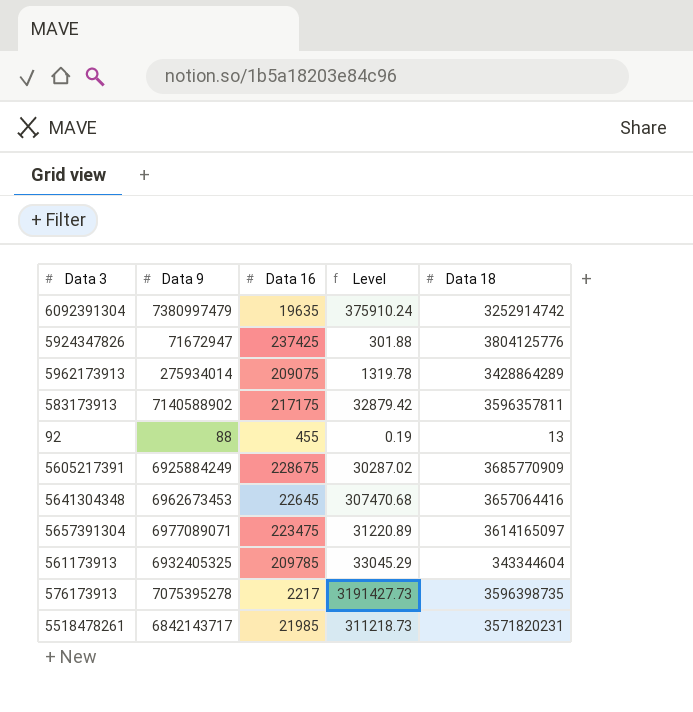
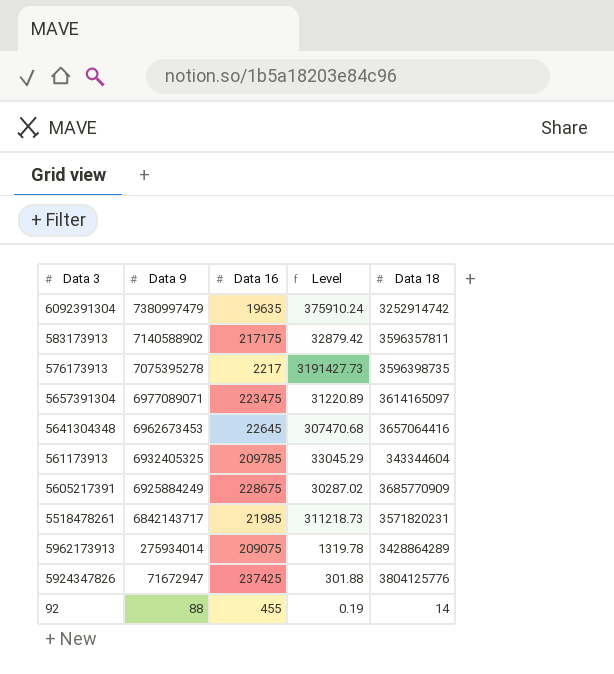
row order: none -> Data 9 descending
92 | Data 18: 13 -> 14

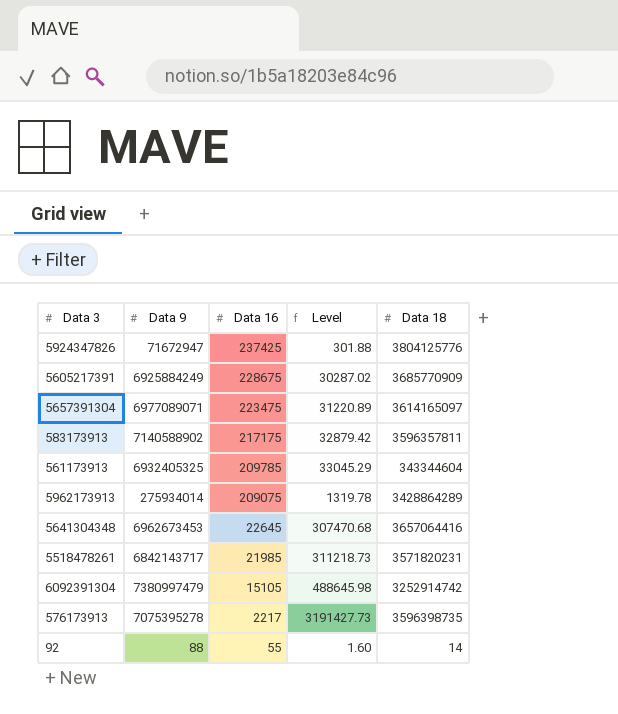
row order: Data 9 descending -> Data 16 descending
6092391304 | Data 16: 19635 -> 15105
6092391304 | Level: 375910.24 -> 488645.98
92 | Data 16: 455 -> 55
92 | Level: 0.19 -> 1.60

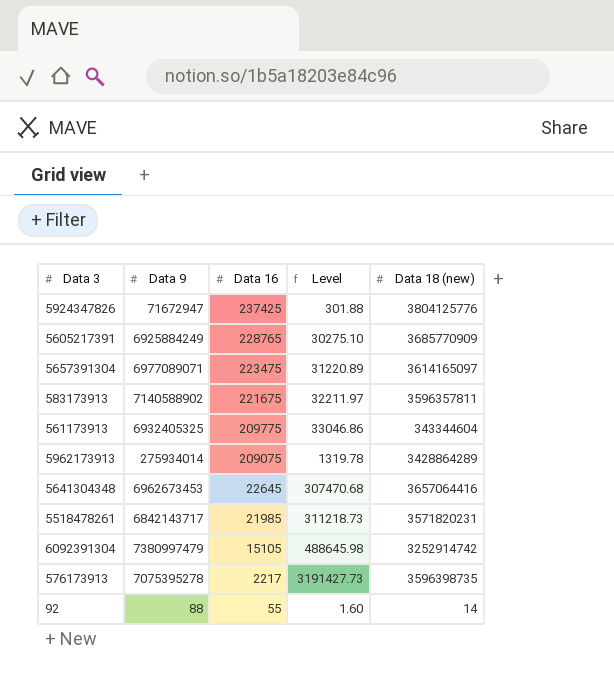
column name: Data 18 -> Data 18 (new)
5605217391 | Data 16: 228675 -> 228765
5605217391 | Level: 30287.02 -> 30275.10
583173913 | Data 16: 217175 -> 221675
583173913 | Level: 32879.42 -> 32211.97
561173913 | Data 16: 209785 -> 209775
561173913 | Level: 33045.29 -> 33046.86

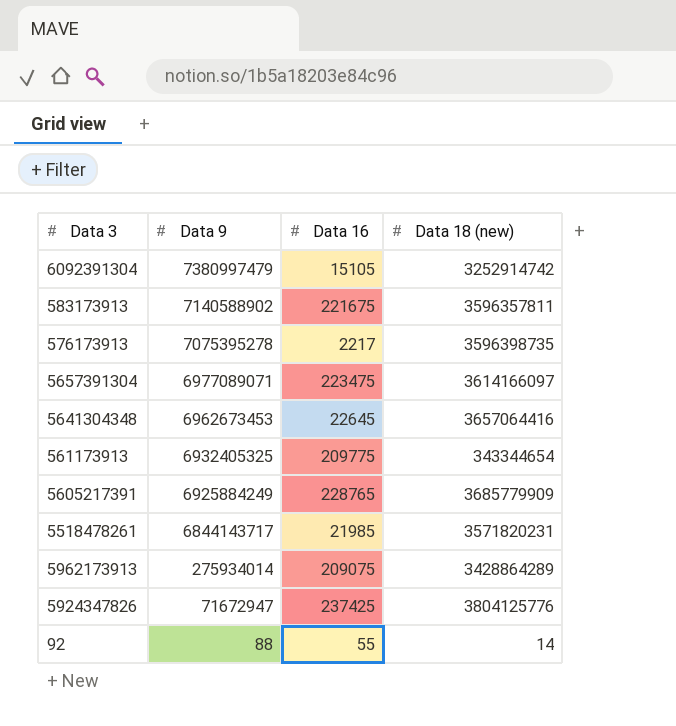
row order: Data 16 descending -> Data 9 descending
column Level | formula: [Data 9] / [Data 16] -> none
5657391304 | Data 18 (new): 3614165097 -> 3614166097
561173913 | Data 18 (new): 343344604 -> 343344654
5605217391 | Data 18 (new): 3685770909 -> 3685779909
5518478261 | Data 9: 6842143717 -> 6844143717

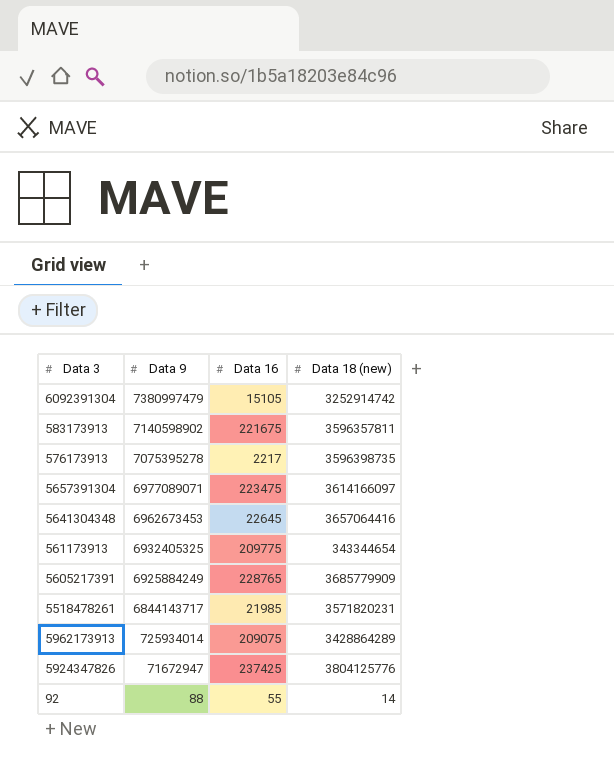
583173913 | Data 9: 7140588902 -> 7140598902
5962173913 | Data 9: 275934014 -> 725934014

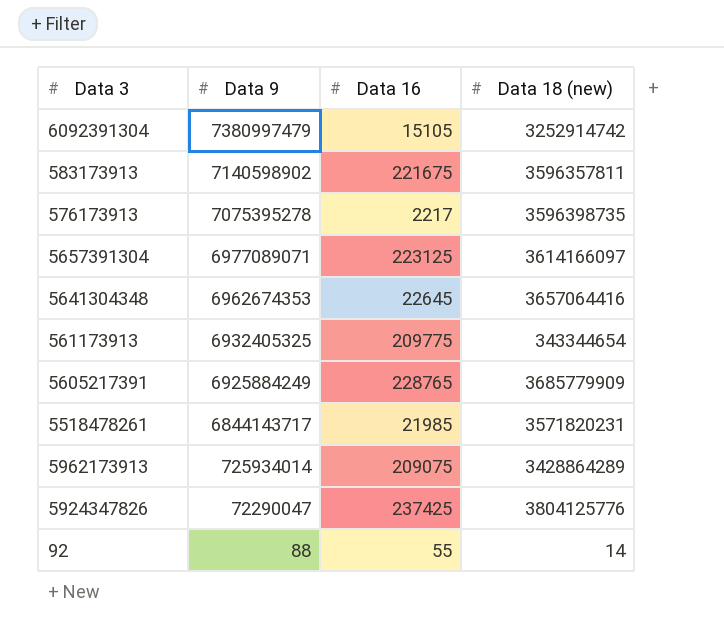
5657391304 | Data 16: 223475 -> 223125
5641304348 | Data 9: 6962673453 -> 6962674353
5924347826 | Data 9: 71672947 -> 72290047

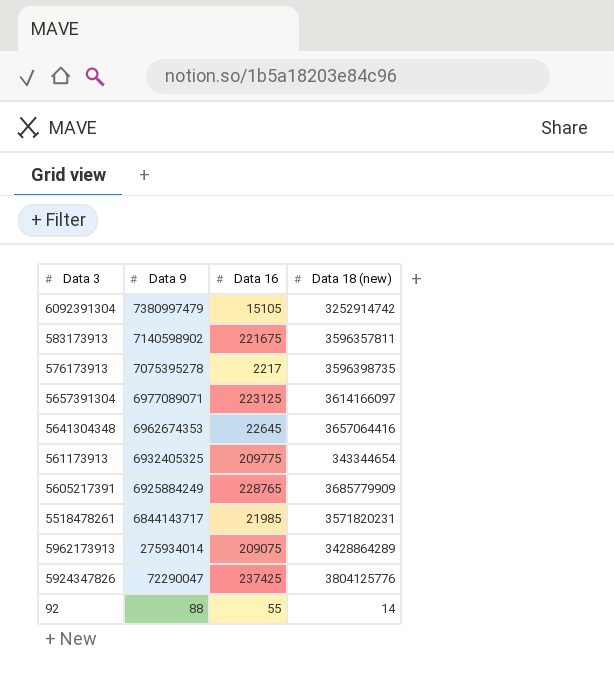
5962173913 | Data 9: 725934014 -> 275934014

